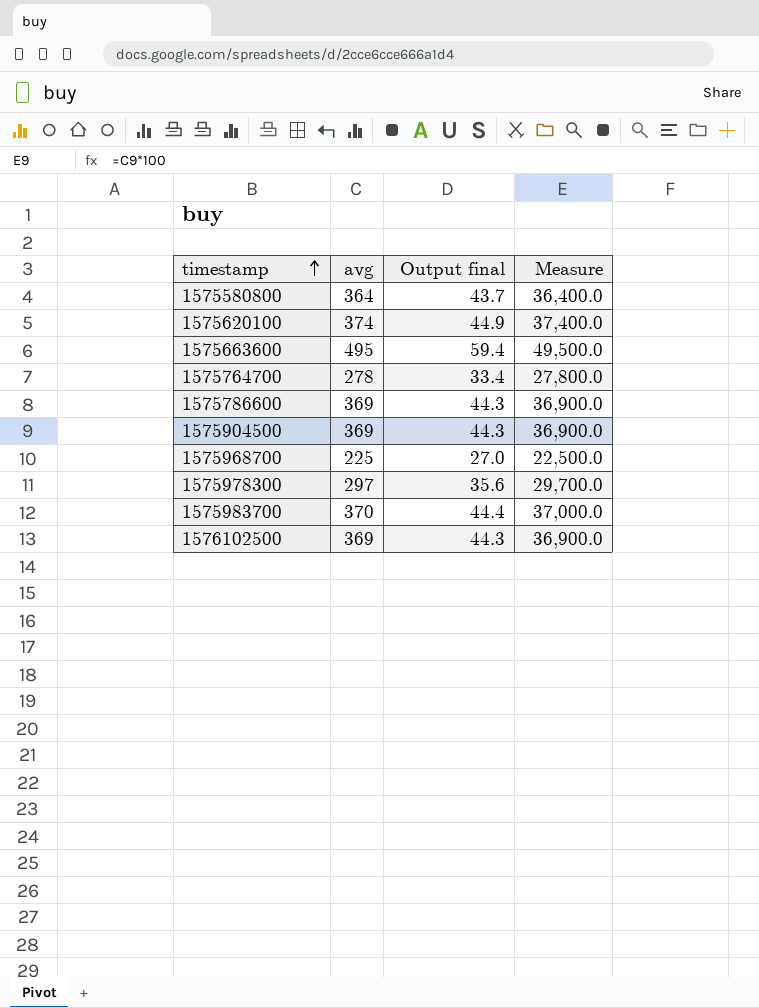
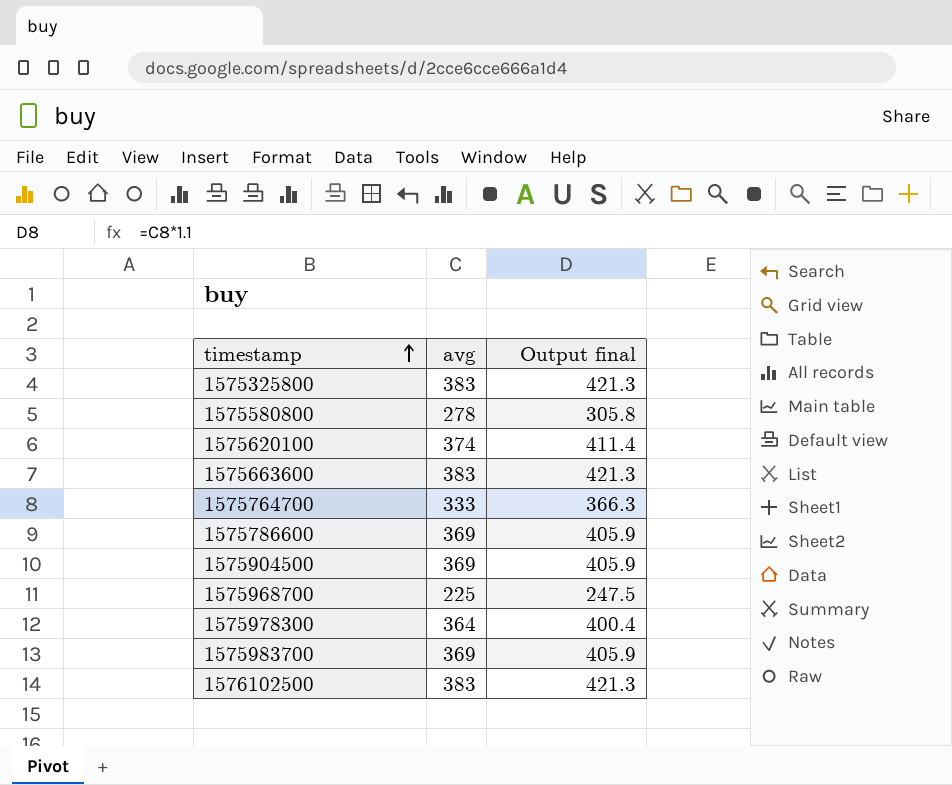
column Measure | formula: [avg] * 100 -> none
column Output final | formula: [avg] * 0.12 -> [avg] * 1.1
row 1575325800: none -> 383 | 421.3
1575580800 | avg: 364 -> 278
1575663600 | avg: 495 -> 383
1575764700 | avg: 278 -> 333
1575978300 | avg: 297 -> 364
1575983700 | avg: 370 -> 369
1576102500 | avg: 369 -> 383

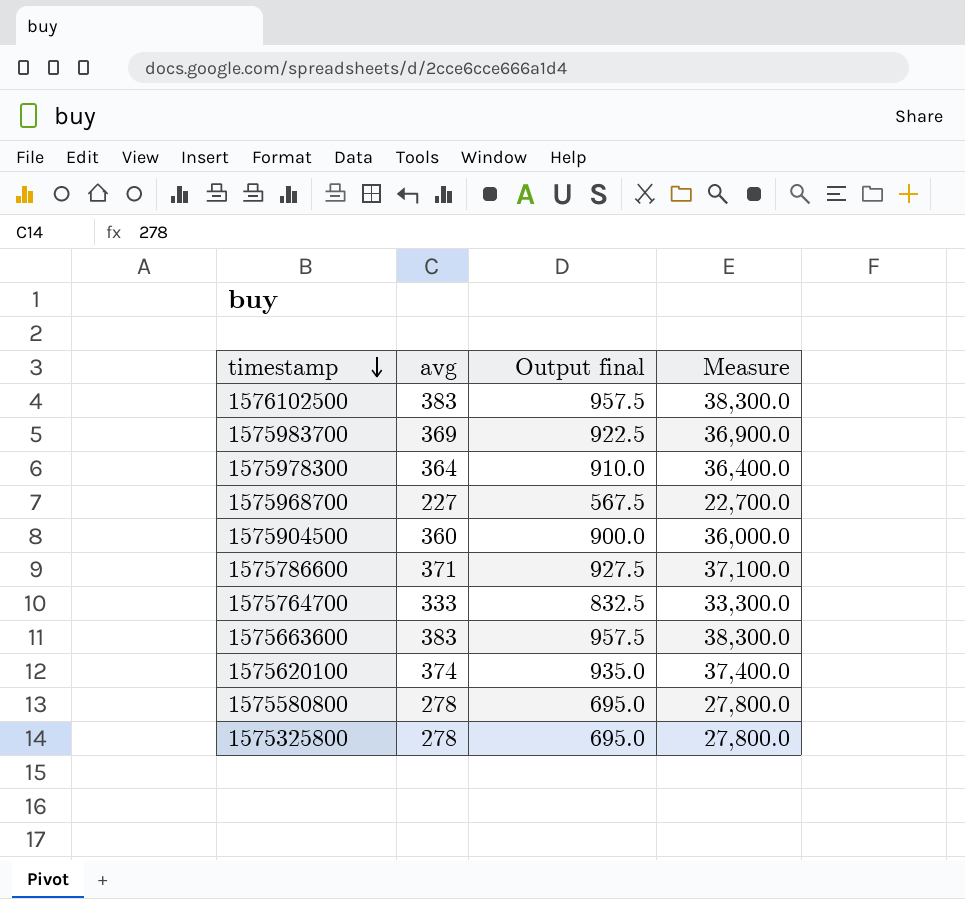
row order: timestamp ascending -> timestamp descending
column Output final | formula: [avg] * 1.1 -> [avg] * 2.5
column Measure | formula: none -> [avg] * 100
1575968700 | avg: 225 -> 227
1575904500 | avg: 369 -> 360
1575786600 | avg: 369 -> 371
1575325800 | avg: 383 -> 278

